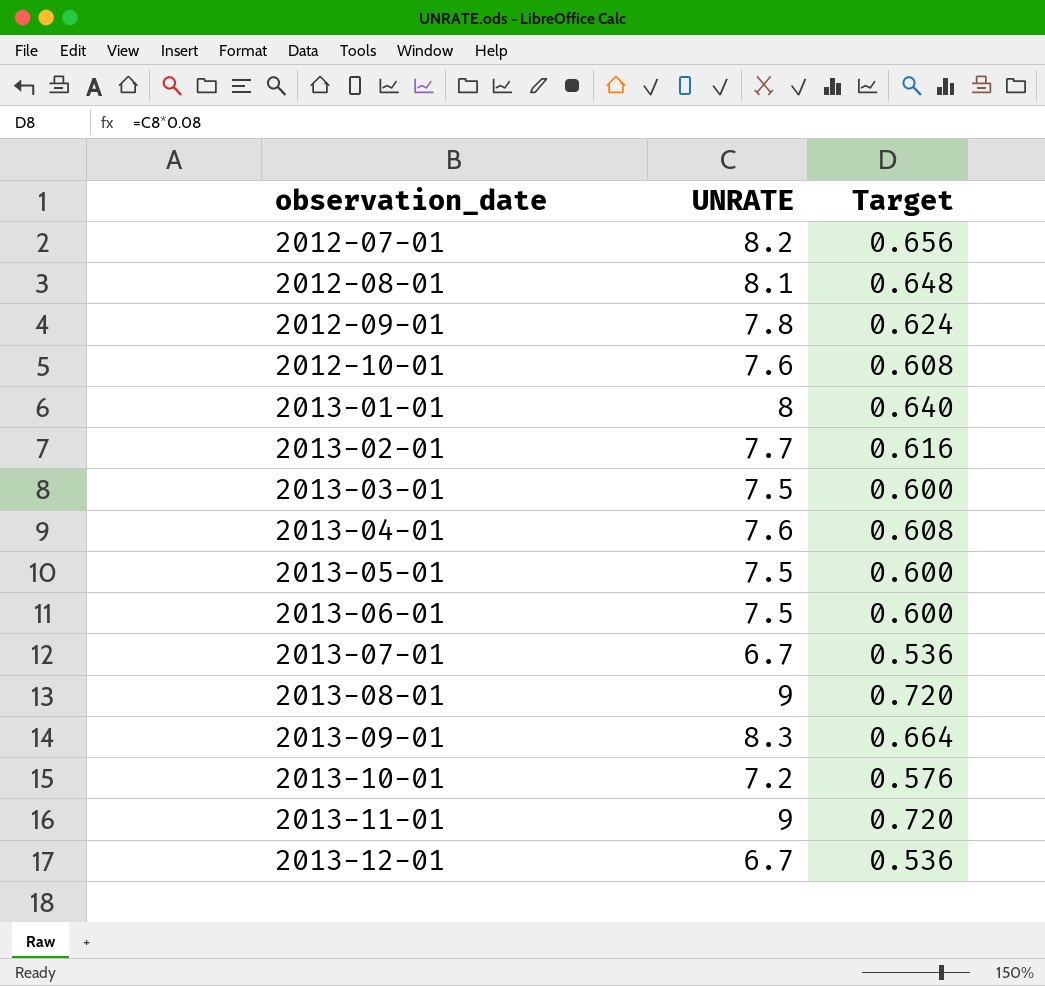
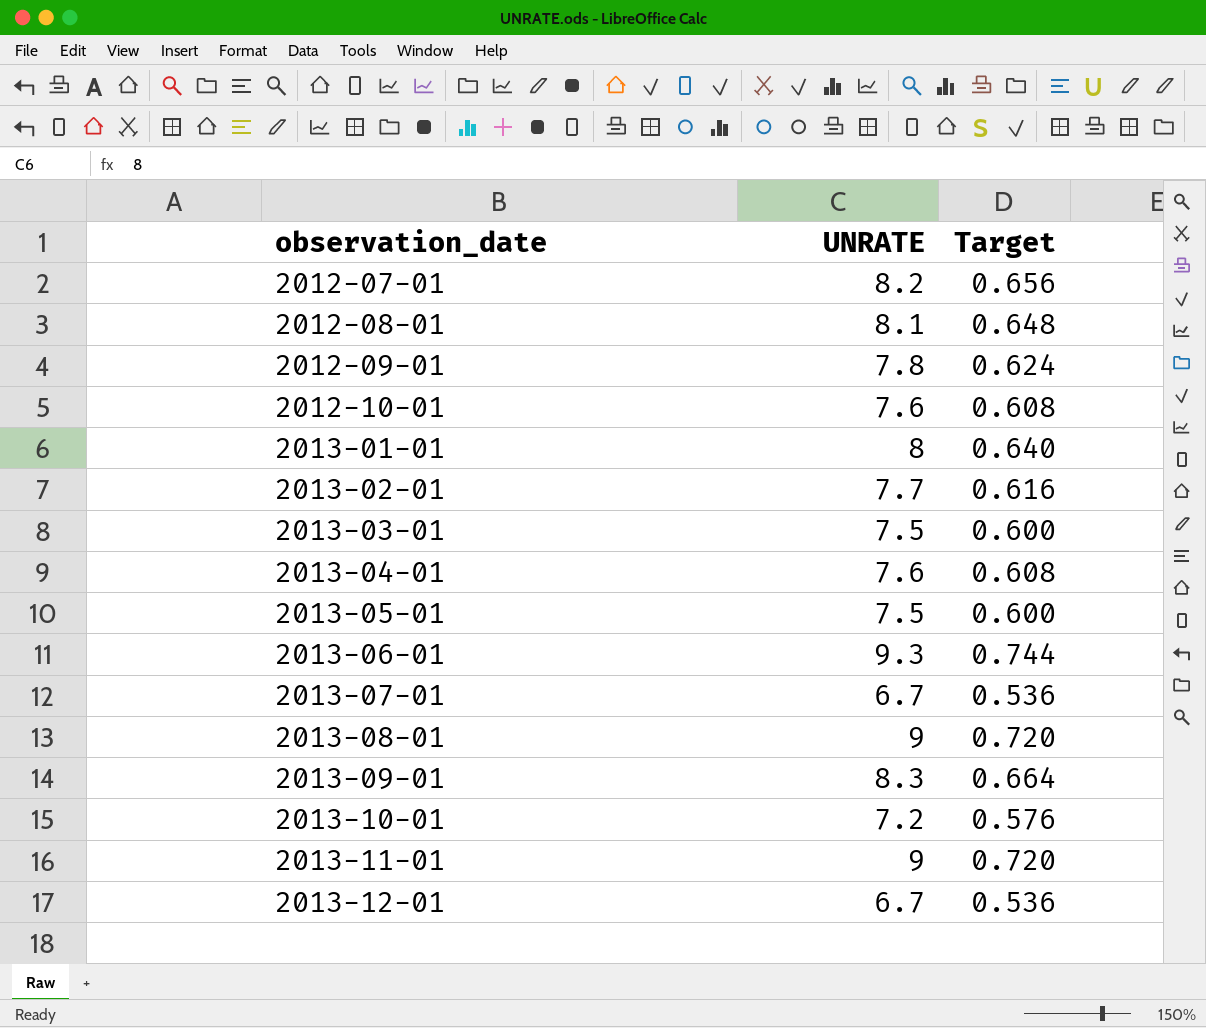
2013-06-01 | UNRATE: 7.5 -> 9.3
2013-06-01 | Target: 0.600 -> 0.744

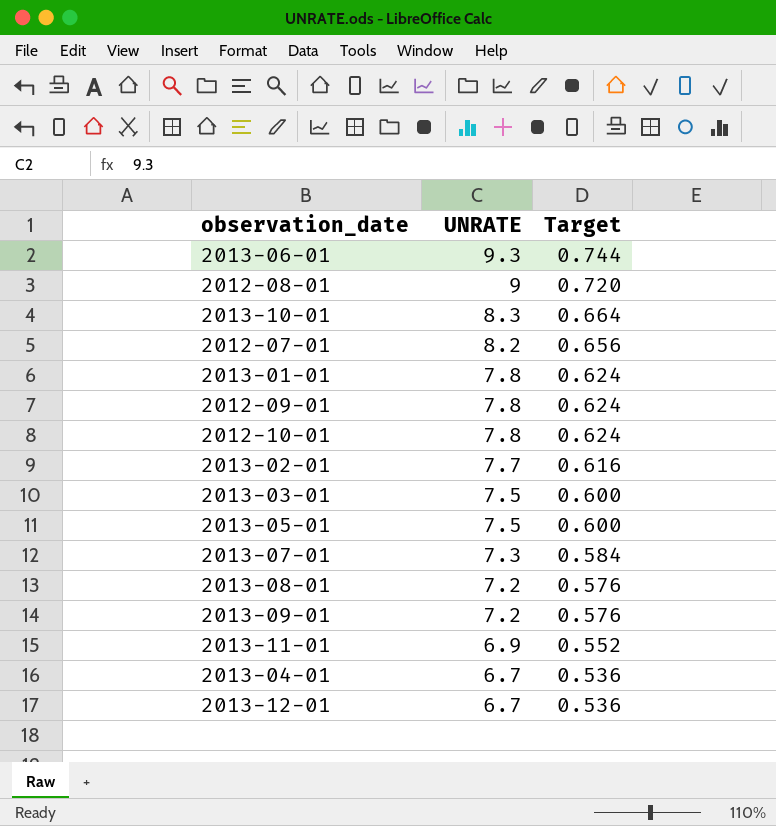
row order: observation_date ascending -> UNRATE descending
2012-08-01 | UNRATE: 8.1 -> 9
2012-08-01 | Target: 0.648 -> 0.720
2013-10-01 | UNRATE: 7.2 -> 8.3
2013-10-01 | Target: 0.576 -> 0.664
2013-01-01 | UNRATE: 8 -> 7.8
2013-01-01 | Target: 0.640 -> 0.624
2012-10-01 | UNRATE: 7.6 -> 7.8
2012-10-01 | Target: 0.608 -> 0.624
2013-07-01 | UNRATE: 6.7 -> 7.3
2013-07-01 | Target: 0.536 -> 0.584
2013-08-01 | UNRATE: 9 -> 7.2
2013-08-01 | Target: 0.720 -> 0.576
2013-09-01 | UNRATE: 8.3 -> 7.2
2013-09-01 | Target: 0.664 -> 0.576
2013-11-01 | UNRATE: 9 -> 6.9
2013-11-01 | Target: 0.720 -> 0.552
2013-04-01 | UNRATE: 7.6 -> 6.7
2013-04-01 | Target: 0.608 -> 0.536

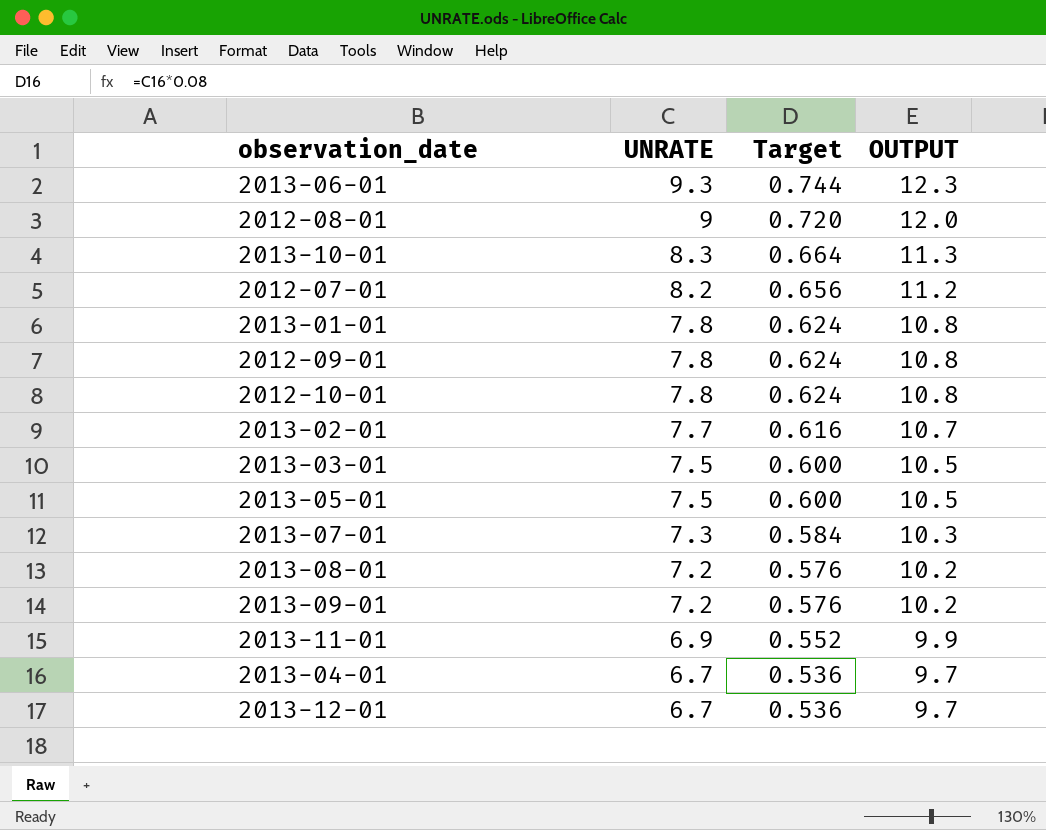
column OUTPUT | formula: none -> [UNRATE] + 3

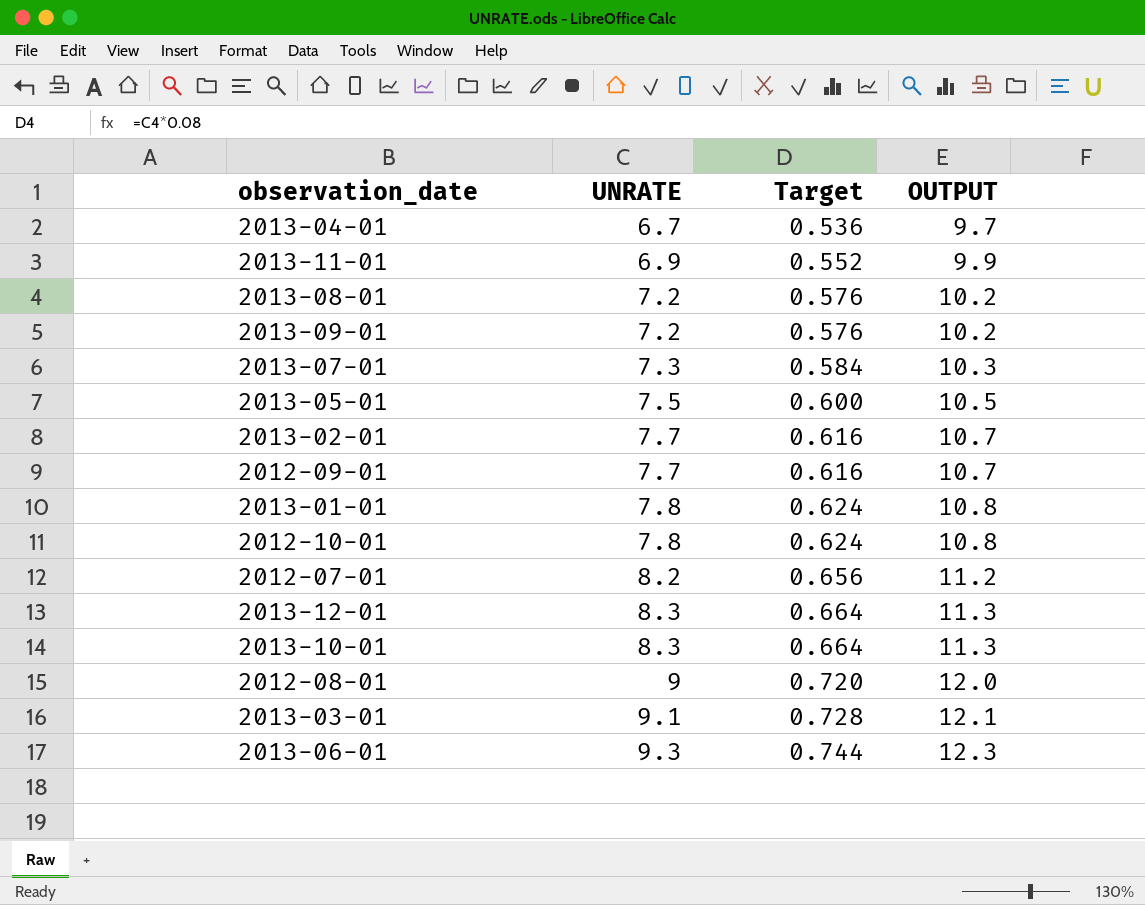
row order: UNRATE descending -> UNRATE ascending
2012-09-01 | UNRATE: 7.8 -> 7.7
2012-09-01 | Target: 0.624 -> 0.616
2012-09-01 | OUTPUT: 10.8 -> 10.7
2013-12-01 | UNRATE: 6.7 -> 8.3
2013-12-01 | Target: 0.536 -> 0.664
2013-12-01 | OUTPUT: 9.7 -> 11.3
2013-03-01 | UNRATE: 7.5 -> 9.1
2013-03-01 | Target: 0.600 -> 0.728
2013-03-01 | OUTPUT: 10.5 -> 12.1

